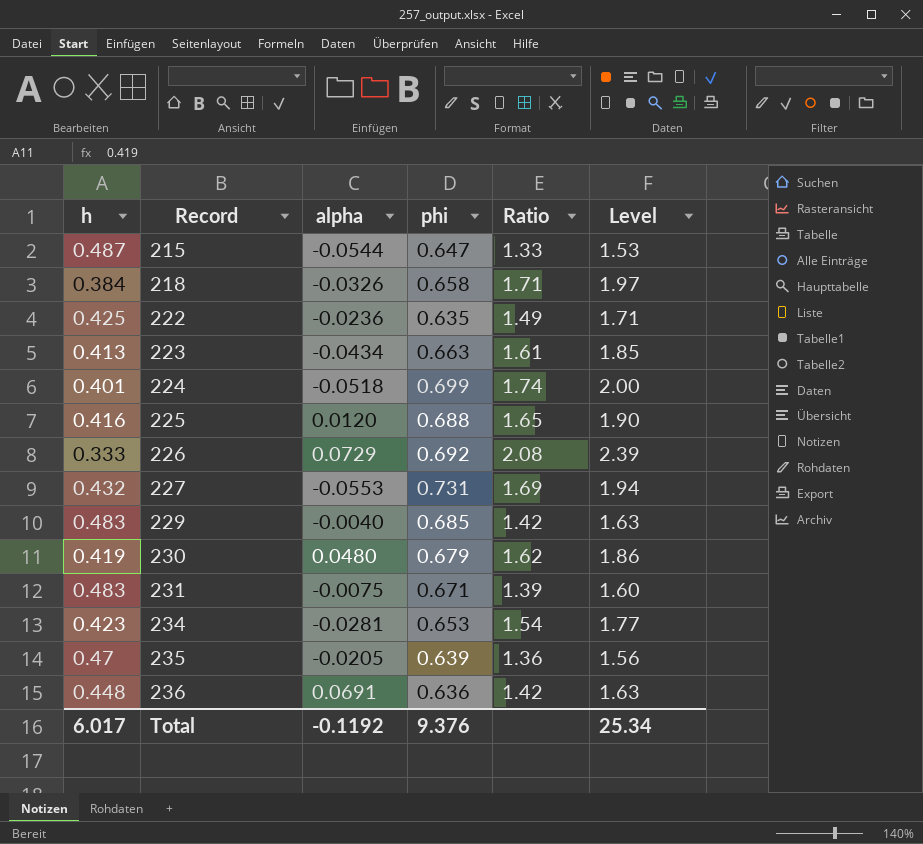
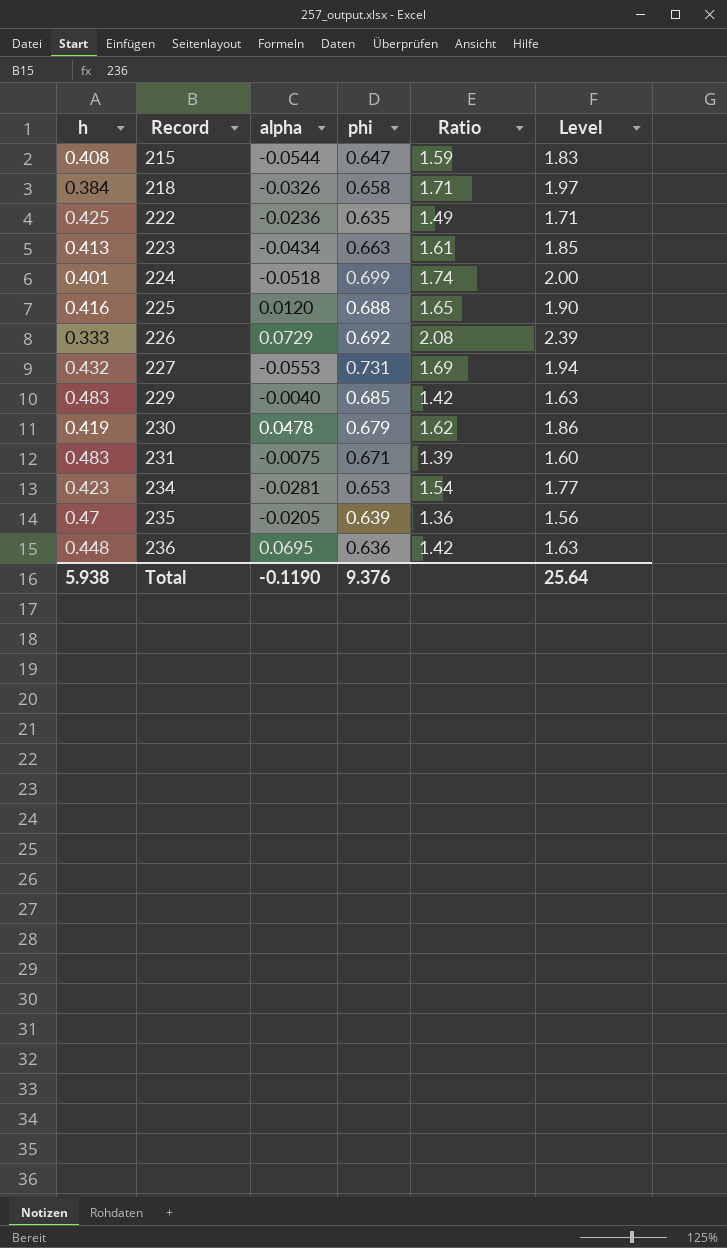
215 | h: 0.487 -> 0.408
215 | Ratio: 1.33 -> 1.59
215 | Level: 1.53 -> 1.83
230 | alpha: 0.0480 -> 0.0478
236 | alpha: 0.0691 -> 0.0695
Total | h: 6.017 -> 5.938
Total | alpha: -0.1192 -> -0.1190
Total | Level: 25.34 -> 25.64

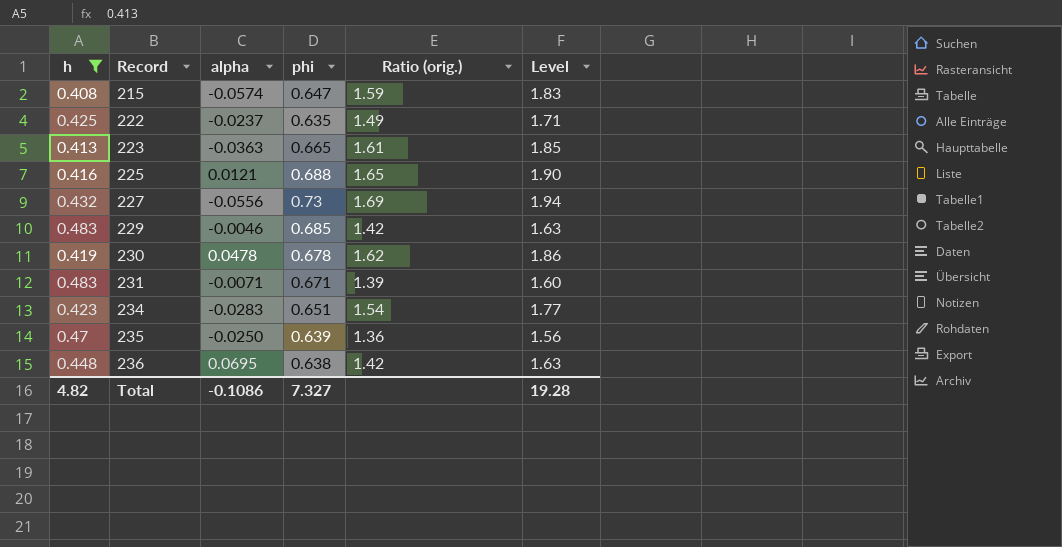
filter: none -> h >= 0.408
column name: Ratio -> Ratio (orig.)
215 | alpha: -0.0544 -> -0.0574
222 | alpha: -0.0236 -> -0.0237
223 | alpha: -0.0434 -> -0.0363
223 | phi: 0.663 -> 0.665
225 | alpha: 0.0120 -> 0.0121
227 | alpha: -0.0553 -> -0.0556
227 | phi: 0.731 -> 0.73
229 | alpha: -0.0040 -> -0.0046
230 | phi: 0.679 -> 0.678
231 | alpha: -0.0075 -> -0.0071
234 | alpha: -0.0281 -> -0.0283
234 | phi: 0.653 -> 0.651
235 | alpha: -0.0205 -> -0.0250
236 | phi: 0.636 -> 0.638
Total | h: 5.938 -> 4.82
Total | alpha: -0.1190 -> -0.1086
Total | phi: 9.376 -> 7.327
Total | Level: 25.64 -> 19.28

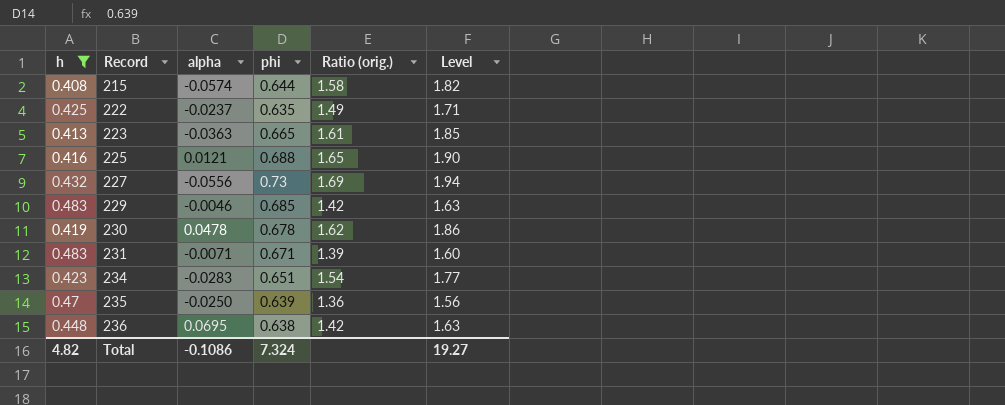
215 | phi: 0.647 -> 0.644
215 | Ratio (orig.): 1.59 -> 1.58
215 | Level: 1.83 -> 1.82
Total | phi: 7.327 -> 7.324
Total | Level: 19.28 -> 19.27

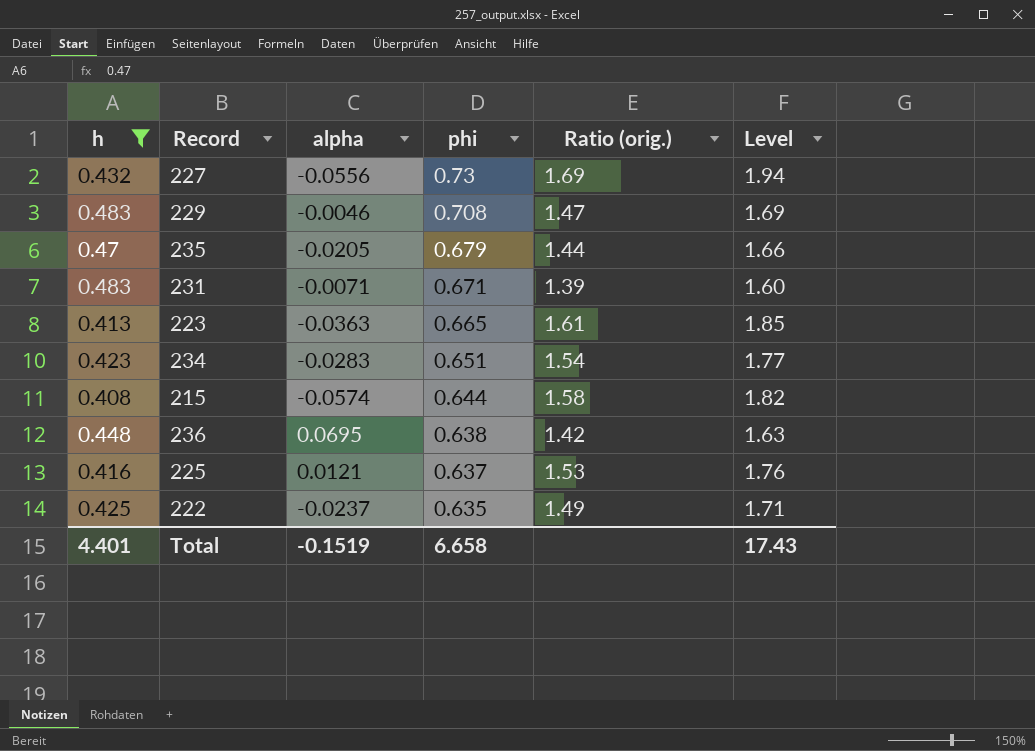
row order: Record ascending -> phi descending
row 230: 0.419 | 0.0478 | 0.678 | 1.62 | 1.86 -> none
229 | phi: 0.685 -> 0.708
229 | Ratio (orig.): 1.42 -> 1.47
229 | Level: 1.63 -> 1.69
235 | alpha: -0.0250 -> -0.0205
235 | phi: 0.639 -> 0.679
235 | Ratio (orig.): 1.36 -> 1.44
235 | Level: 1.56 -> 1.66
225 | phi: 0.688 -> 0.637
225 | Ratio (orig.): 1.65 -> 1.53
225 | Level: 1.90 -> 1.76
Total | h: 4.82 -> 4.401
Total | alpha: -0.1086 -> -0.1519
Total | phi: 7.324 -> 6.658
Total | Level: 19.27 -> 17.43

